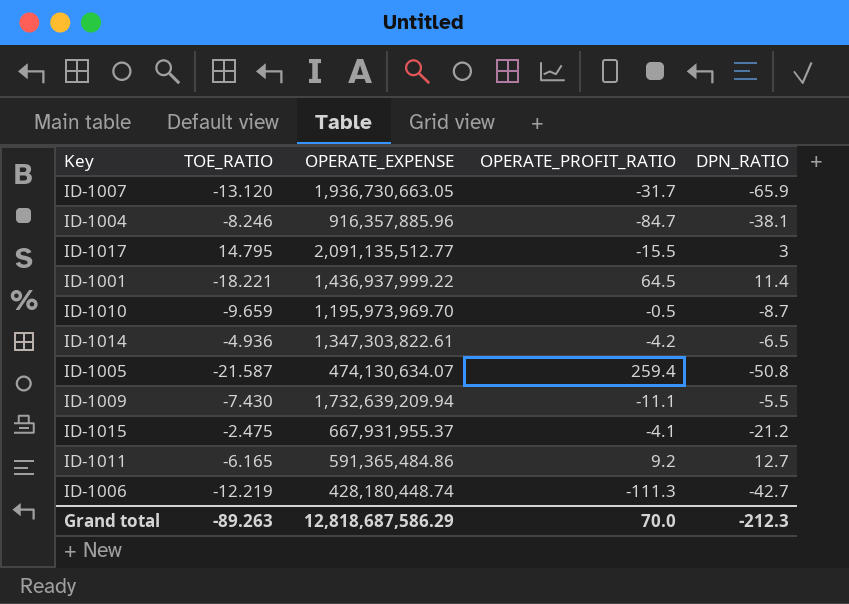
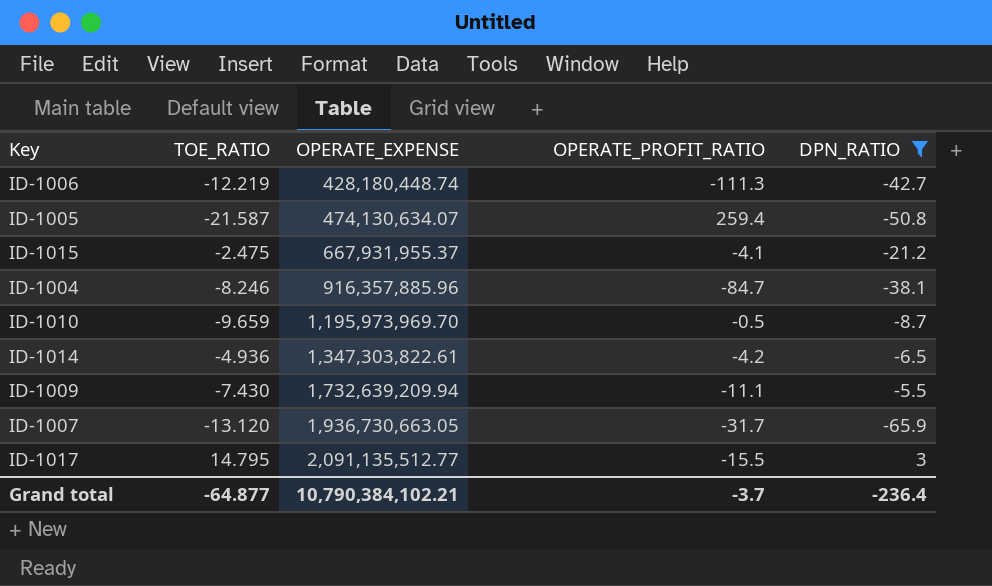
filter: none -> DPN_RATIO <= 3
row order: none -> OPERATE_EXPENSE ascending
Grand total | TOE_RATIO: -89.263 -> -64.877
Grand total | OPERATE_EXPENSE: 12,818,687,586.29 -> 10,790,384,102.21
Grand total | OPERATE_PROFIT_RATIO: 70.0 -> -3.7
Grand total | DPN_RATIO: -212.3 -> -236.4

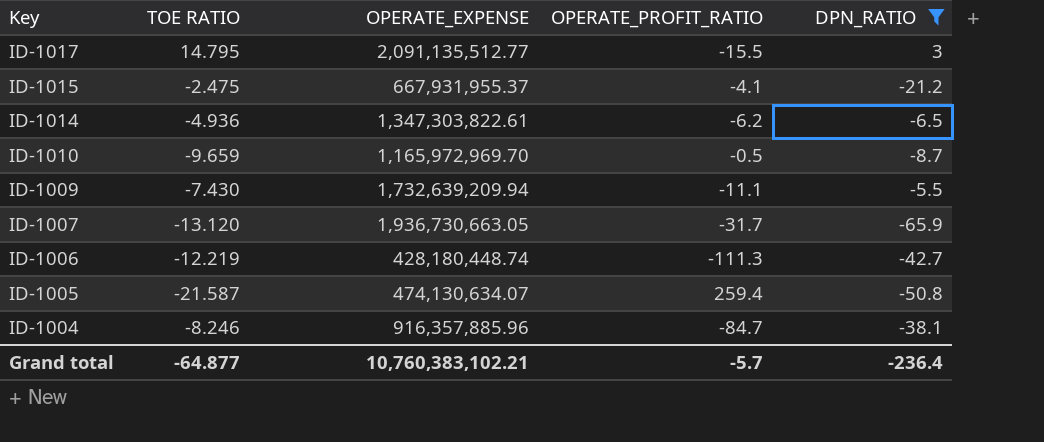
row order: OPERATE_EXPENSE ascending -> Key descending
column name: TOE_RATIO -> TOE RATIO
ID-1014 | OPERATE_PROFIT_RATIO: -4.2 -> -6.2
ID-1010 | OPERATE_EXPENSE: 1,195,973,969.70 -> 1,165,972,969.70
Grand total | OPERATE_EXPENSE: 10,790,384,102.21 -> 10,760,383,102.21
Grand total | OPERATE_PROFIT_RATIO: -3.7 -> -5.7

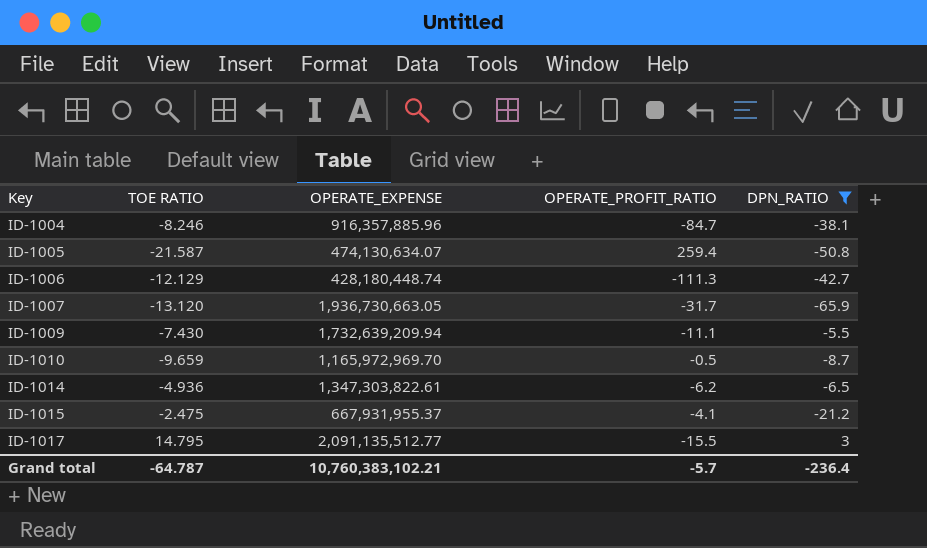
row order: Key descending -> Key ascending
ID-1006 | TOE RATIO: -12.219 -> -12.129
Grand total | TOE RATIO: -64.877 -> -64.787

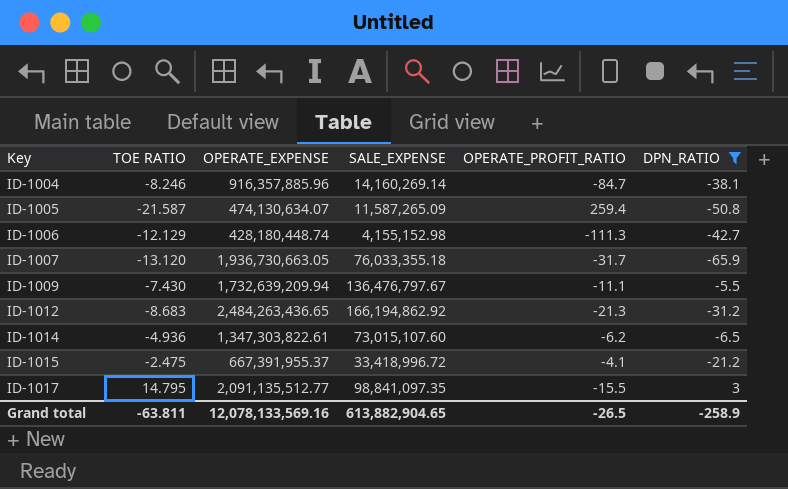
column SALE_EXPENSE | position: none -> 4
row ID-1010: -9.659 | 1,165,972,969.70 | -0.5 | -8.7 -> none
row ID-1012: none -> -8.683 | 2,484,263,436.65 | 166,194,862.92 | -21.3 | -31.2
ID-1015 | OPERATE_EXPENSE: 667,931,955.37 -> 667,391,955.37
Grand total | TOE RATIO: -64.787 -> -63.811
Grand total | OPERATE_EXPENSE: 10,760,383,102.21 -> 12,078,133,569.16
Grand total | OPERATE_PROFIT_RATIO: -5.7 -> -26.5
Grand total | DPN_RATIO: -236.4 -> -258.9

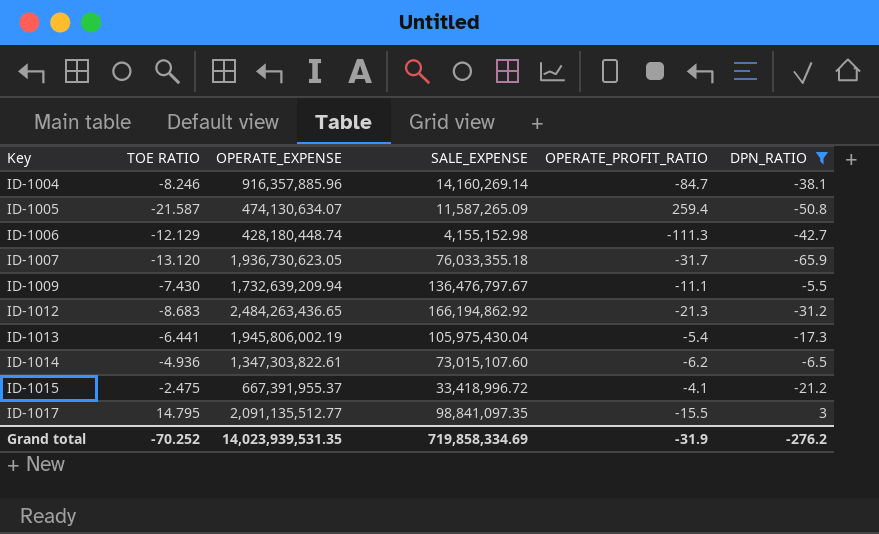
ID-1007 | OPERATE_EXPENSE: 1,936,730,663.05 -> 1,936,730,623.05
row ID-1013: none -> -6.441 | 1,945,806,002.19 | 105,975,430.04 | -5.4 | -17.3
Grand total | TOE RATIO: -63.811 -> -70.252
Grand total | OPERATE_EXPENSE: 12,078,133,569.16 -> 14,023,939,531.35
Grand total | SALE_EXPENSE: 613,882,904.65 -> 719,858,334.69
Grand total | OPERATE_PROFIT_RATIO: -26.5 -> -31.9
Grand total | DPN_RATIO: -258.9 -> -276.2

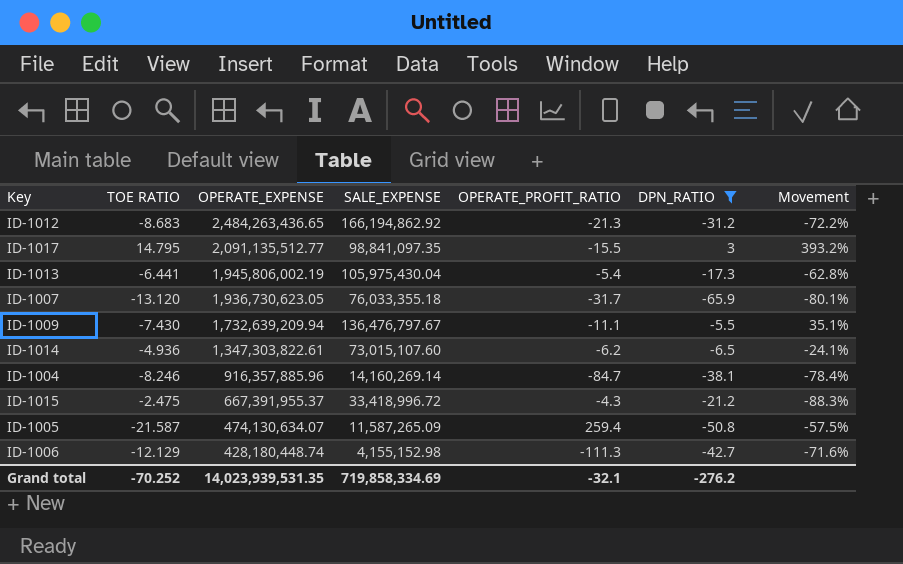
row order: Key ascending -> OPERATE_EXPENSE descending
column Movement | formula: none -> ([TOE RATIO] - [DPN_RATIO]) / [DPN_RATIO]
ID-1015 | OPERATE_PROFIT_RATIO: -4.1 -> -4.3
Grand total | OPERATE_PROFIT_RATIO: -31.9 -> -32.1

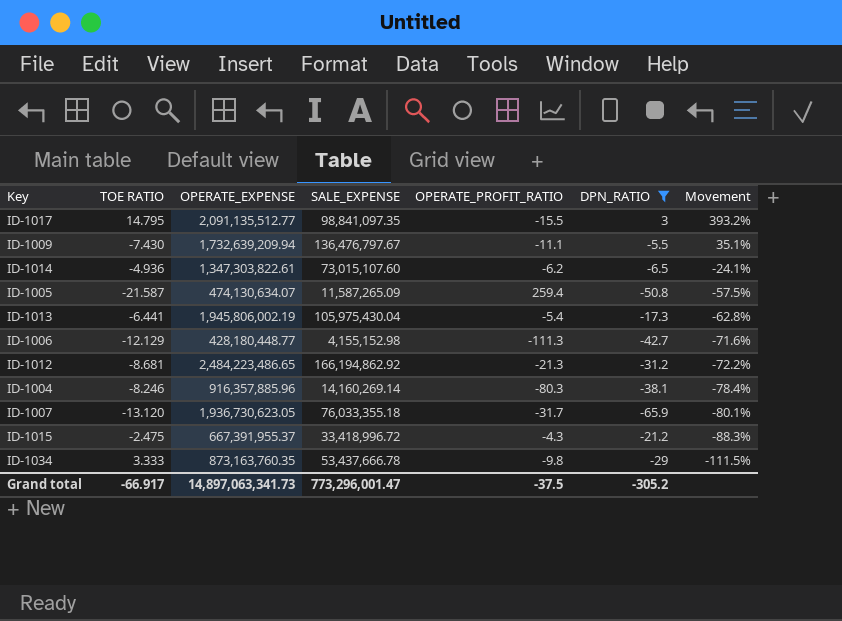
row order: OPERATE_EXPENSE descending -> Movement descending
ID-1006 | OPERATE_EXPENSE: 428,180,448.74 -> 428,180,448.77
ID-1012 | TOE RATIO: -8.683 -> -8.681
ID-1012 | OPERATE_EXPENSE: 2,484,263,436.65 -> 2,484,223,486.65
ID-1004 | OPERATE_PROFIT_RATIO: -84.7 -> -80.3
row ID-1034: none -> 3.333 | 873,163,760.35 | 53,437,666.78 | -9.8 | -29 | -111.5%
Grand total | TOE RATIO: -70.252 -> -66.917
Grand total | OPERATE_EXPENSE: 14,023,939,531.35 -> 14,897,063,341.73
Grand total | SALE_EXPENSE: 719,858,334.69 -> 773,296,001.47
Grand total | OPERATE_PROFIT_RATIO: -32.1 -> -37.5
Grand total | DPN_RATIO: -276.2 -> -305.2

